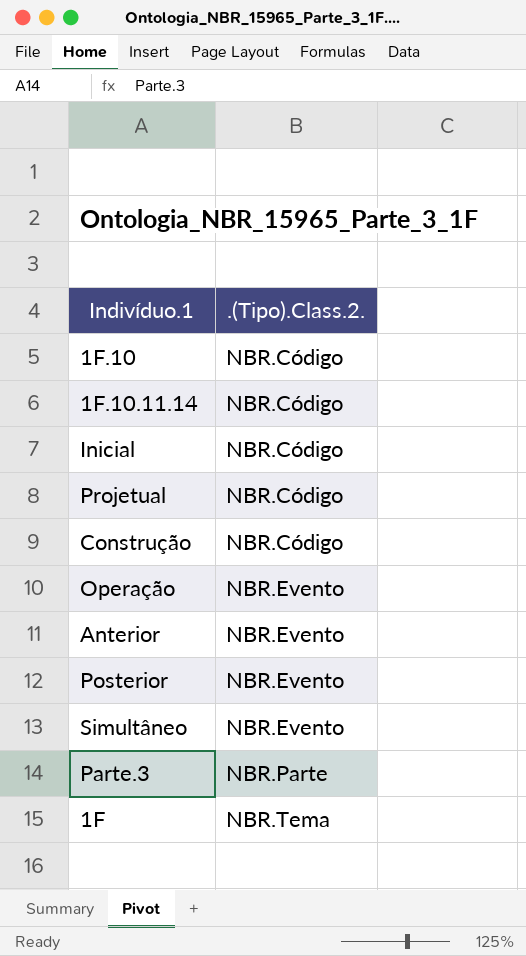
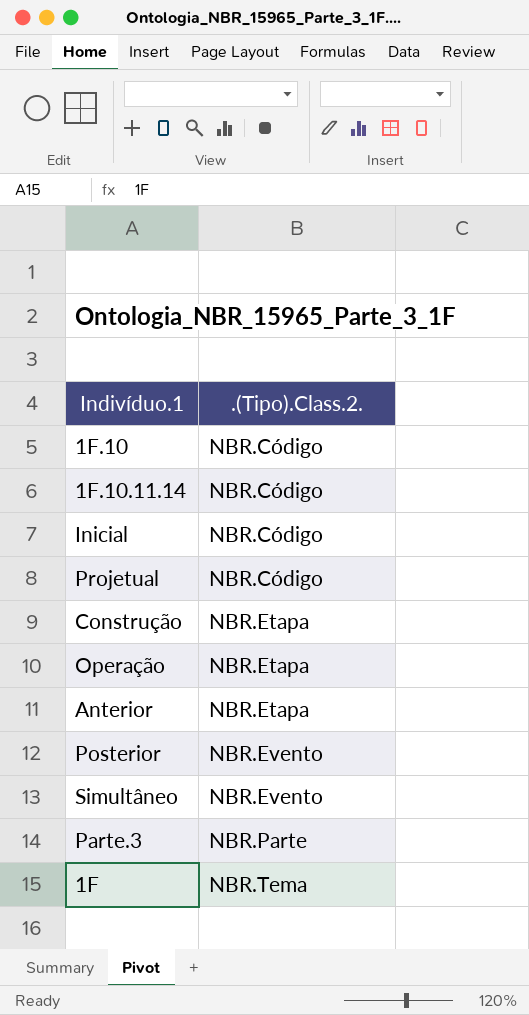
Construção | .(Tipo).Class.2.: NBR.Código -> NBR.Etapa
Operação | .(Tipo).Class.2.: NBR.Evento -> NBR.Etapa
Anterior | .(Tipo).Class.2.: NBR.Evento -> NBR.Etapa

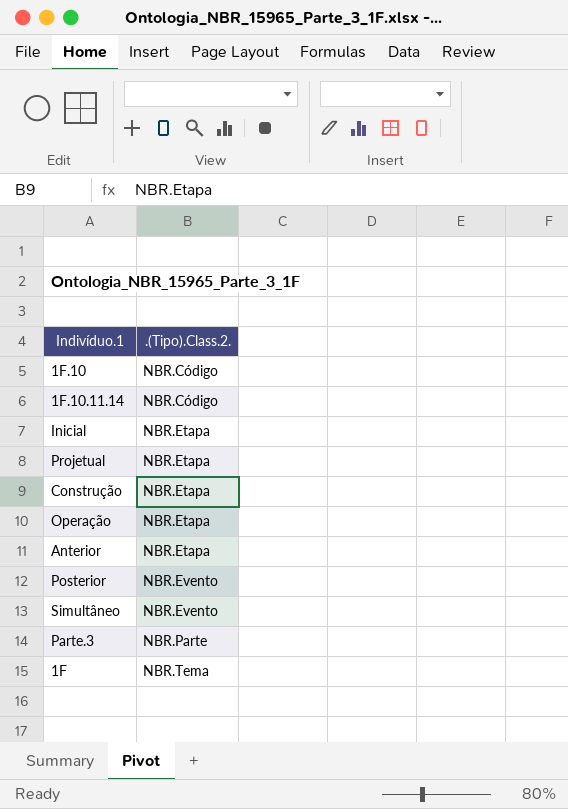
Inicial | .(Tipo).Class.2.: NBR.Código -> NBR.Etapa
Projetual | .(Tipo).Class.2.: NBR.Código -> NBR.Etapa

